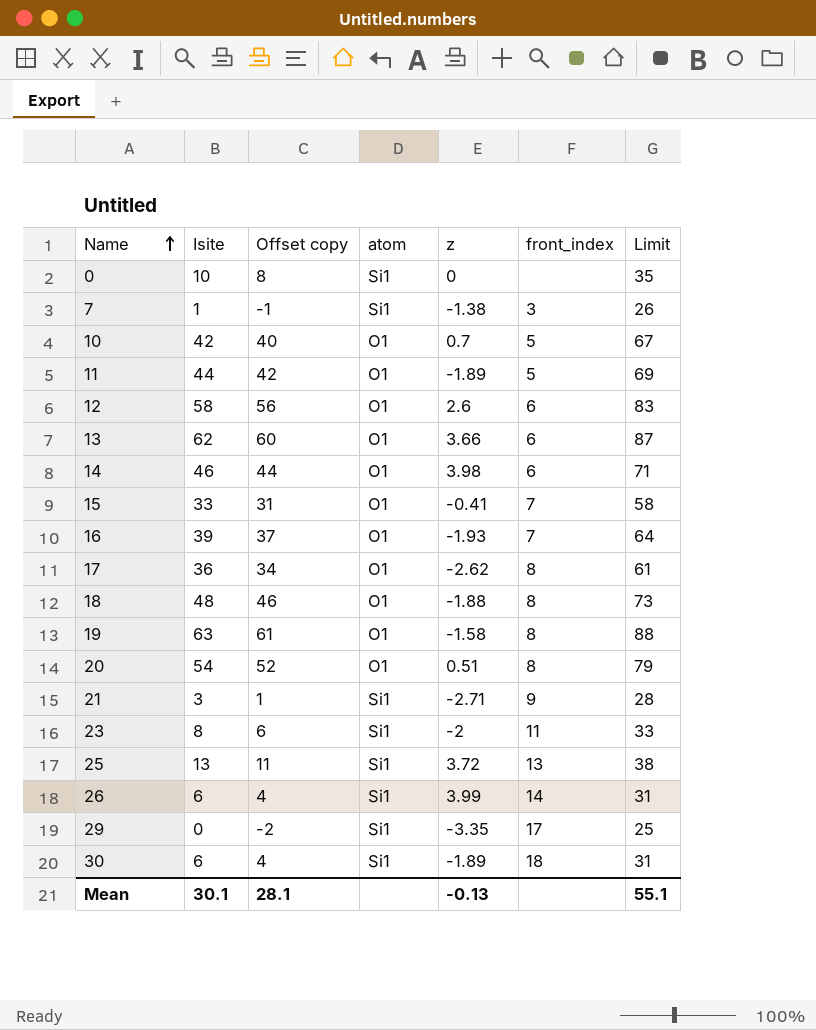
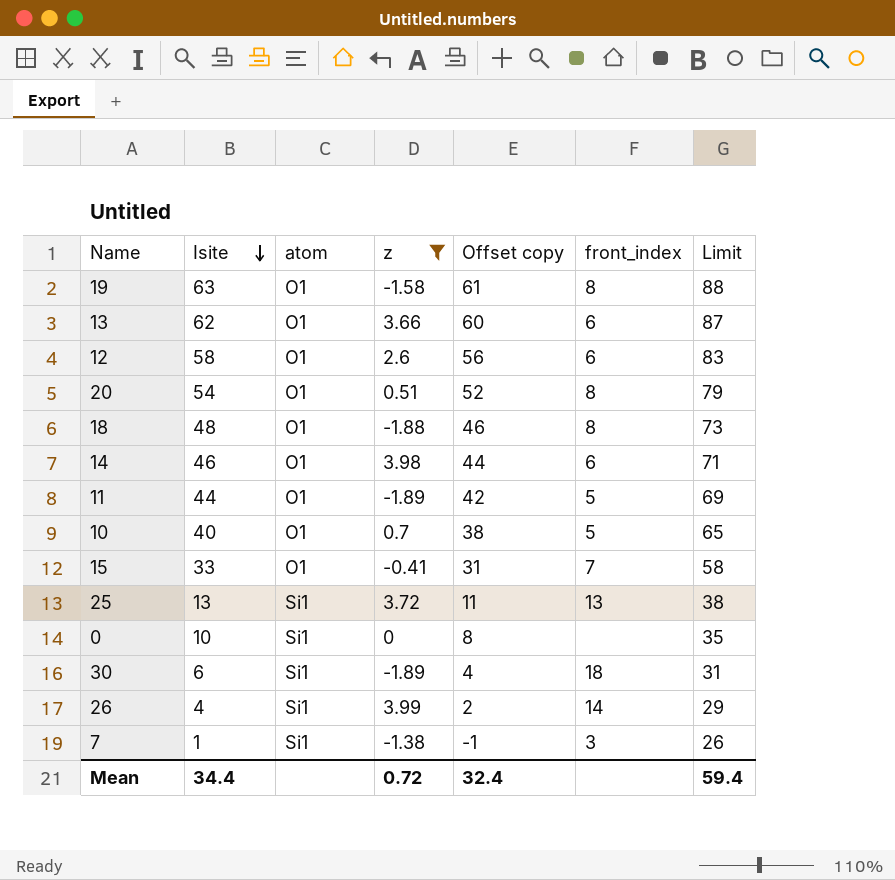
filter: none -> z >= -1.89
row order: Name ascending -> Isite descending
column Offset copy | position: 3 -> 5
10 | Isite: 42 -> 40
10 | Offset copy: 40 -> 38
10 | Limit: 67 -> 65
26 | Isite: 6 -> 4
26 | Offset copy: 4 -> 2
26 | Limit: 31 -> 29
Mean | Isite: 30.1 -> 34.4
Mean | z: -0.13 -> 0.72
Mean | Offset copy: 28.1 -> 32.4
Mean | Limit: 55.1 -> 59.4

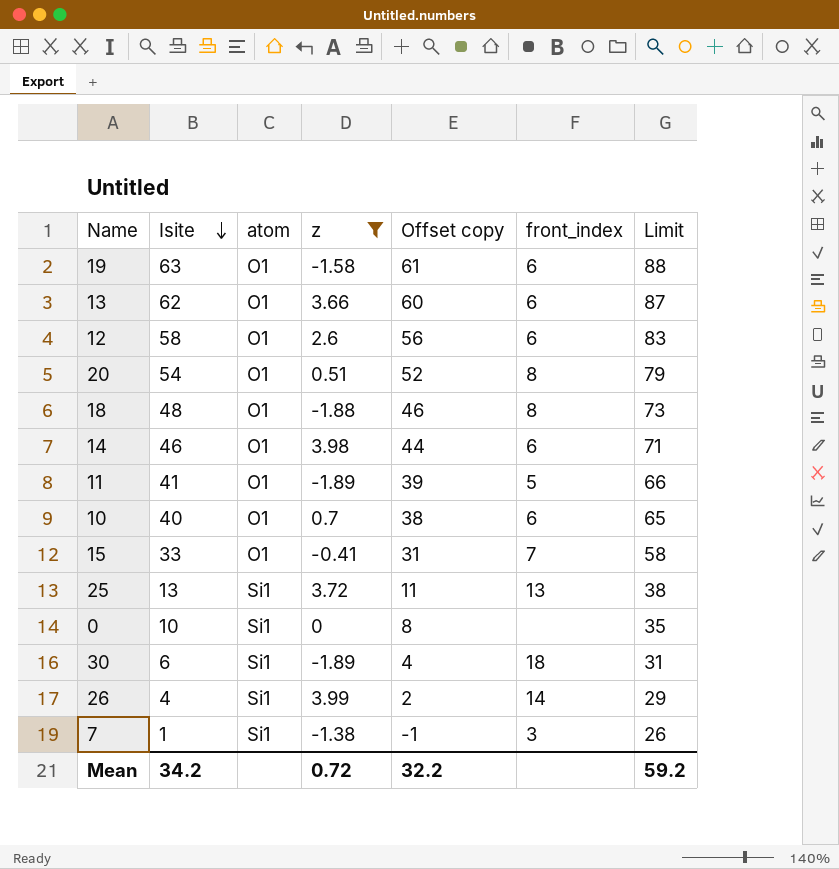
19 | front_index: 8 -> 6
11 | Isite: 44 -> 41
11 | Offset copy: 42 -> 39
11 | Limit: 69 -> 66
10 | front_index: 5 -> 6
Mean | Isite: 34.4 -> 34.2
Mean | Offset copy: 32.4 -> 32.2
Mean | Limit: 59.4 -> 59.2

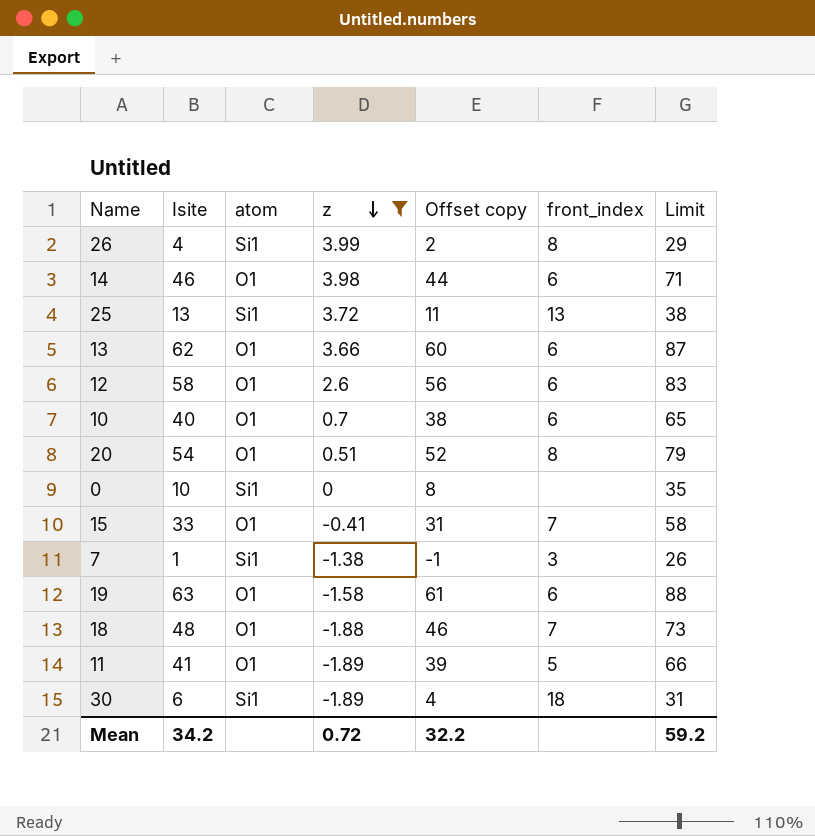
row order: Isite descending -> z descending
26 | front_index: 14 -> 8
18 | front_index: 8 -> 7

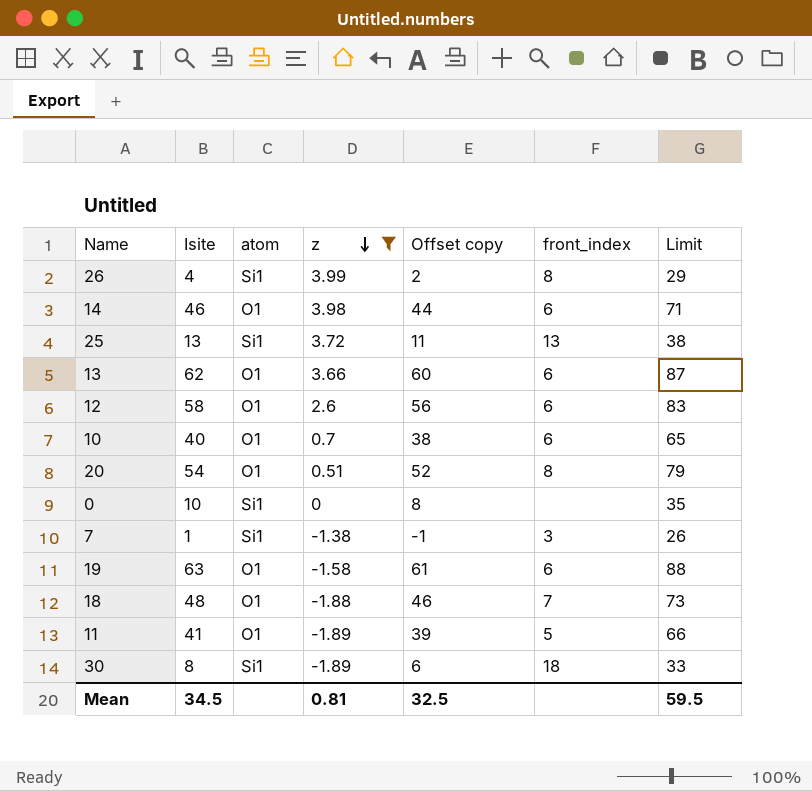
row 15: 33 | O1 | -0.41 | 31 | 7 | 58 -> none
30 | Isite: 6 -> 8
30 | Offset copy: 4 -> 6
30 | Limit: 31 -> 33
Mean | Isite: 34.2 -> 34.5
Mean | z: 0.72 -> 0.81
Mean | Offset copy: 32.2 -> 32.5
Mean | Limit: 59.2 -> 59.5

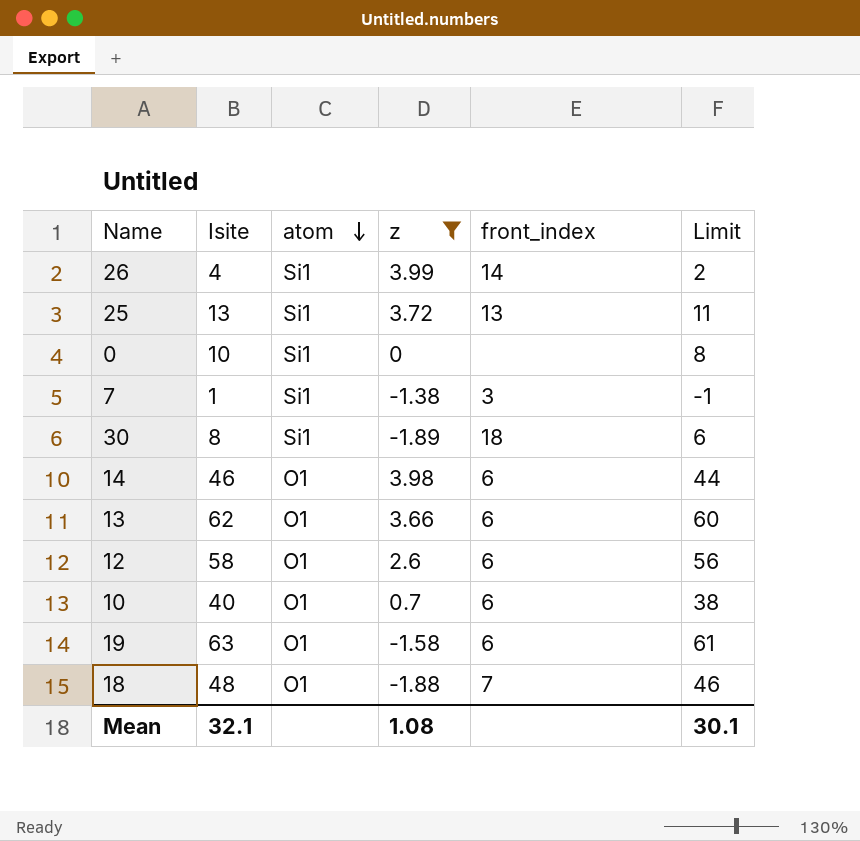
row order: z descending -> atom descending
column Offset copy | formula: [Isite] - 2 -> none
column Limit | formula: [Isite] + 25 -> [Isite] - 2
row 20: 54 | O1 | 0.51 | 52 | 8 | 79 -> none
row 11: 41 | O1 | -1.89 | 39 | 5 | 66 -> none
26 | front_index: 8 -> 14
Mean | Isite: 34.5 -> 32.1
Mean | z: 0.81 -> 1.08
Mean | Limit: 59.5 -> 30.1

